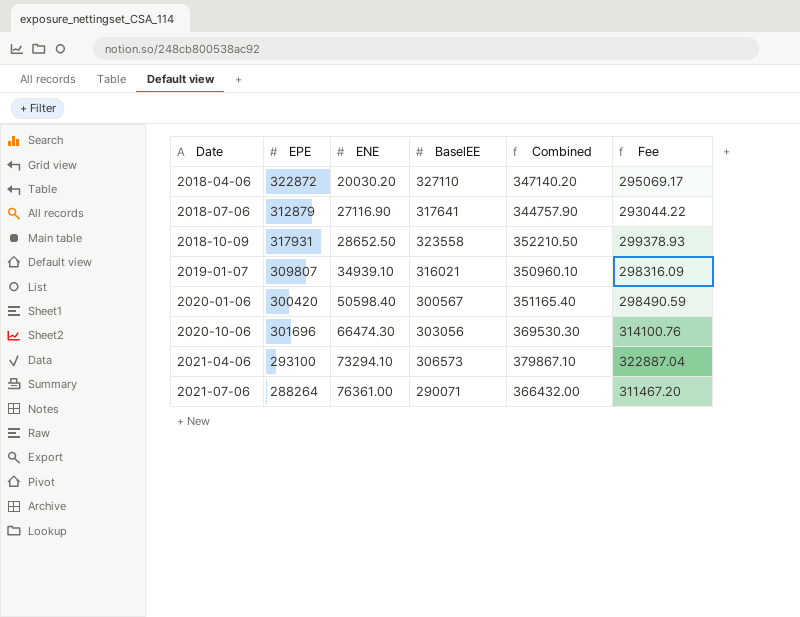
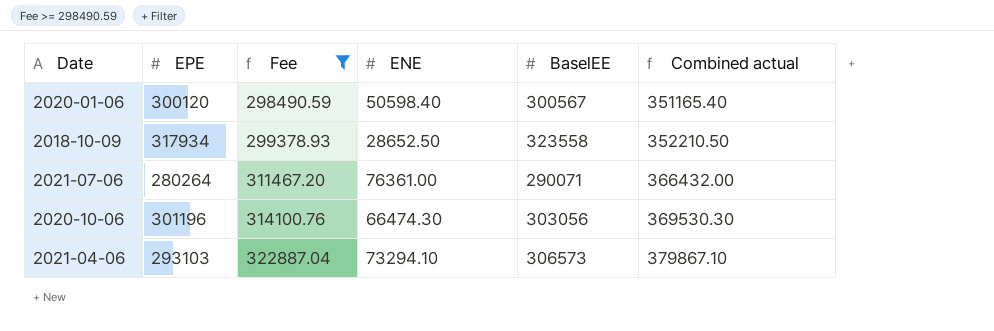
filter: none -> Fee >= 298490.59
row order: Date ascending -> Fee ascending
column Fee | position: 6 -> 3
column name: Combined -> Combined actual
2020-01-06 | EPE: 300420 -> 300120
2018-10-09 | EPE: 317931 -> 317934
2021-07-06 | EPE: 288264 -> 280264
2020-10-06 | EPE: 301696 -> 301196
2021-04-06 | EPE: 293100 -> 293103

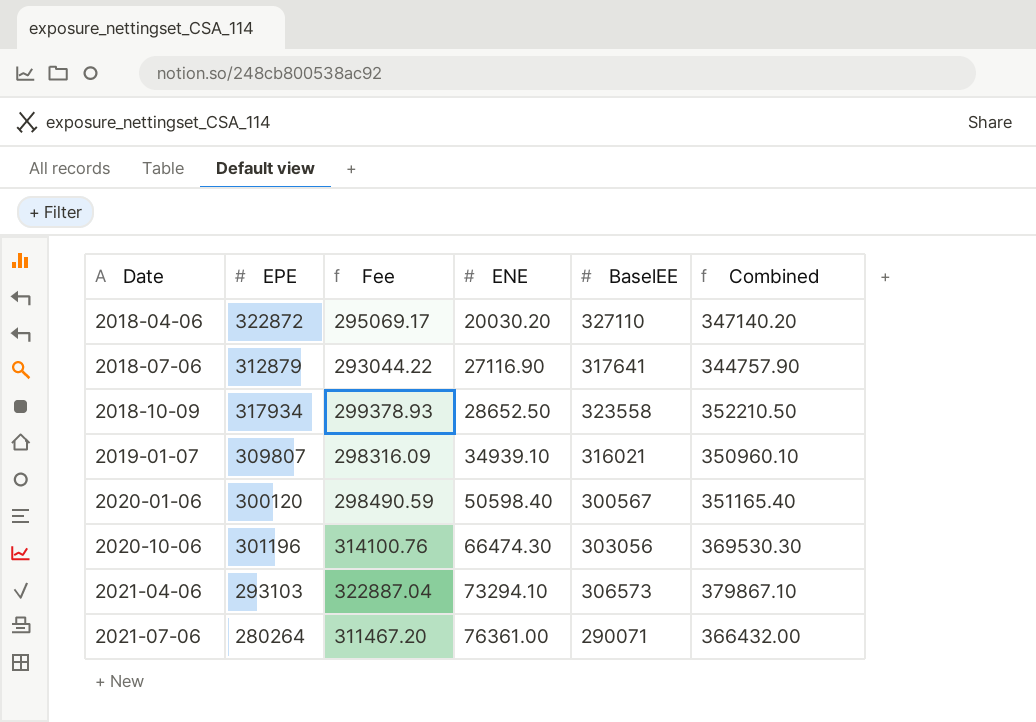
filter: Fee >= 298490.59 -> none
row order: Fee ascending -> Date ascending
column name: Combined actual -> Combined

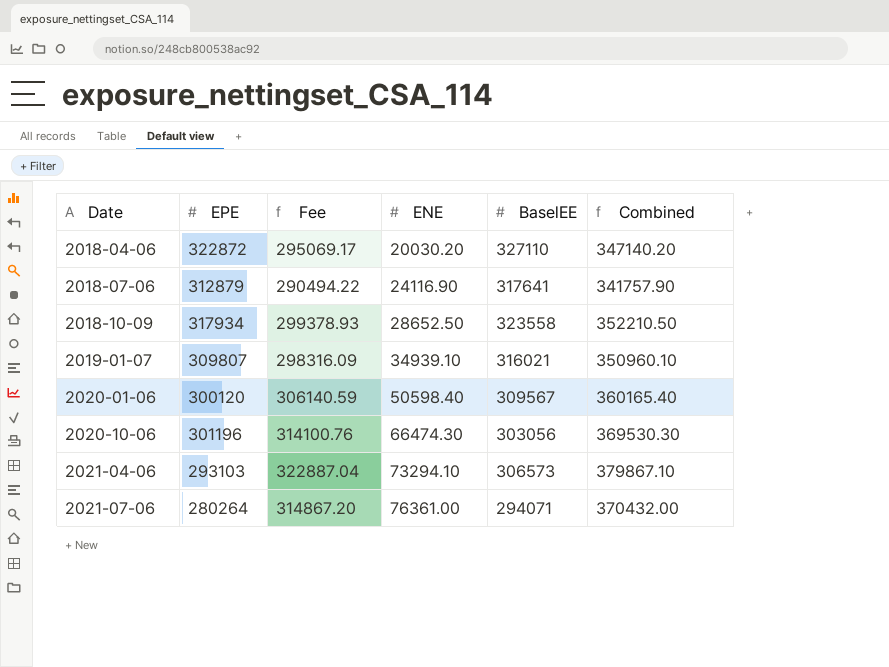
2018-07-06 | Fee: 293044.22 -> 290494.22
2018-07-06 | ENE: 27116.90 -> 24116.90
2018-07-06 | Combined: 344757.90 -> 341757.90
2020-01-06 | Fee: 298490.59 -> 306140.59
2020-01-06 | BaselEE: 300567 -> 309567
2020-01-06 | Combined: 351165.40 -> 360165.40
2021-07-06 | Fee: 311467.20 -> 314867.20
2021-07-06 | BaselEE: 290071 -> 294071
2021-07-06 | Combined: 366432.00 -> 370432.00

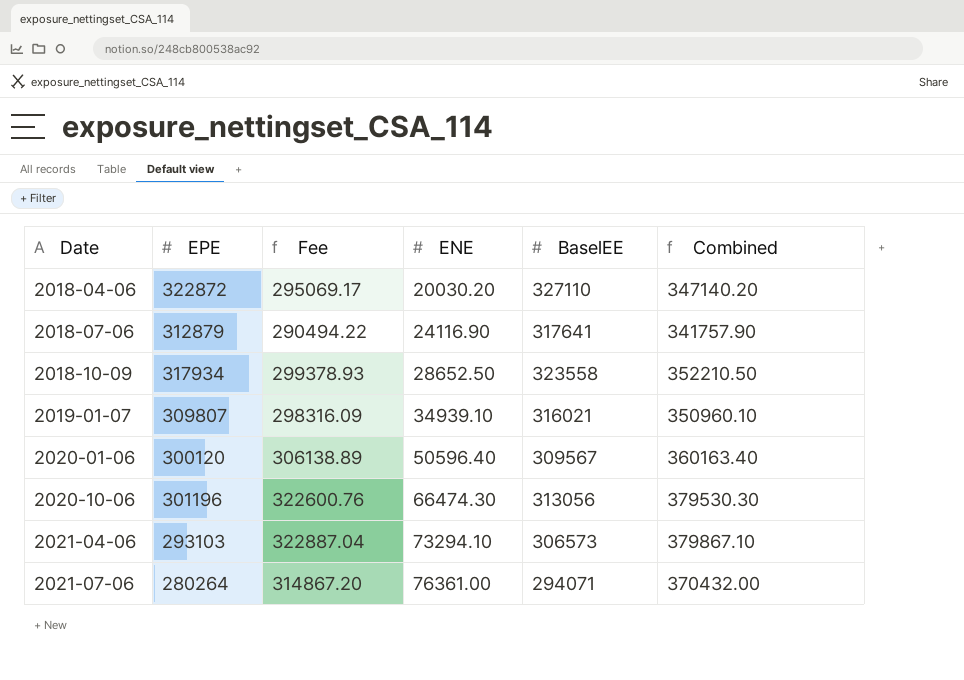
2020-01-06 | Fee: 306140.59 -> 306138.89
2020-01-06 | ENE: 50598.40 -> 50596.40
2020-01-06 | Combined: 360165.40 -> 360163.40
2020-10-06 | Fee: 314100.76 -> 322600.76
2020-10-06 | BaselEE: 303056 -> 313056
2020-10-06 | Combined: 369530.30 -> 379530.30

